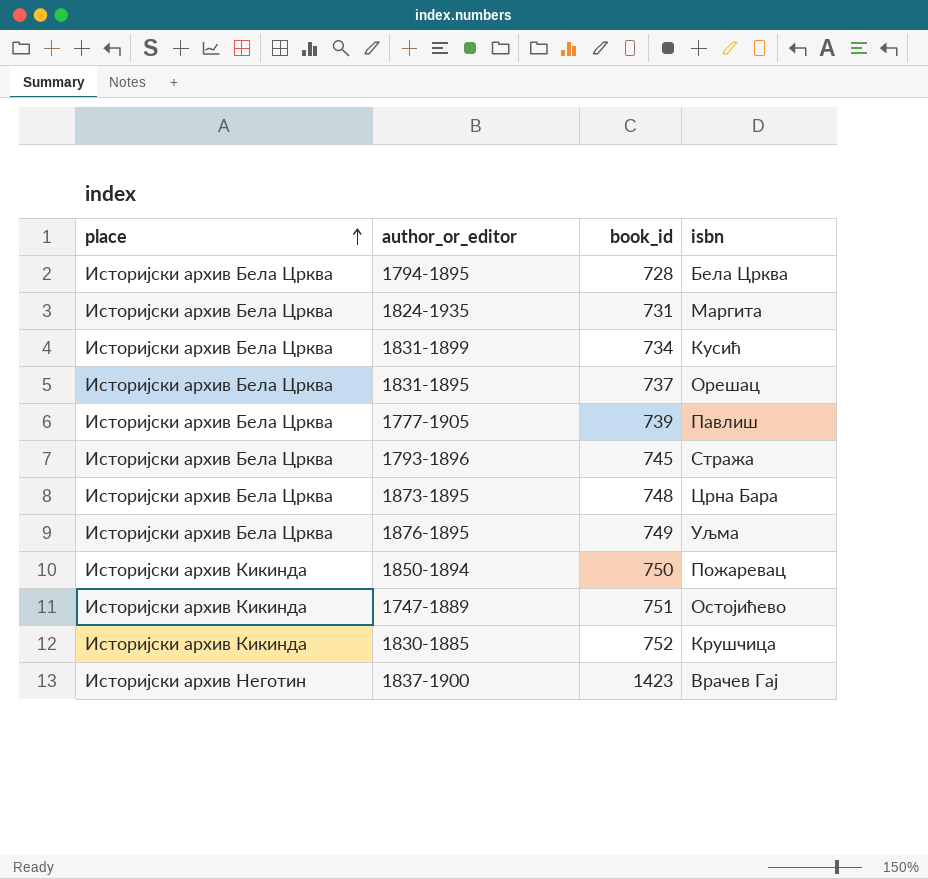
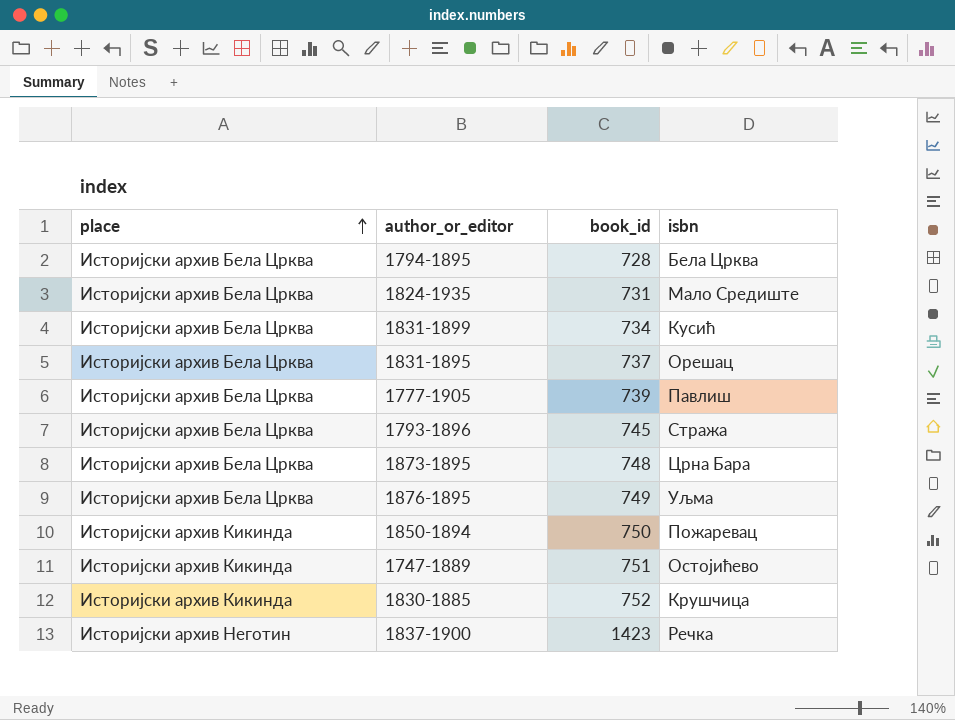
1824-1935 | isbn: Маргита -> Мало Средиште
1837-1900 | isbn: Врачев Гај -> Речка

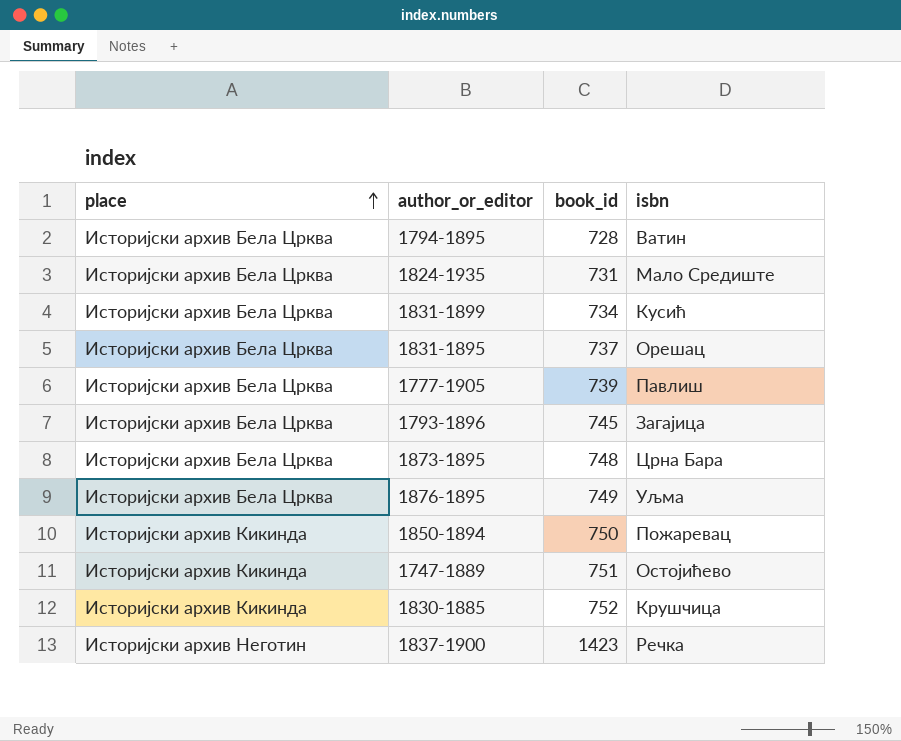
1794-1895 | isbn: Бела Црква -> Ватин
1793-1896 | isbn: Стража -> Загајица

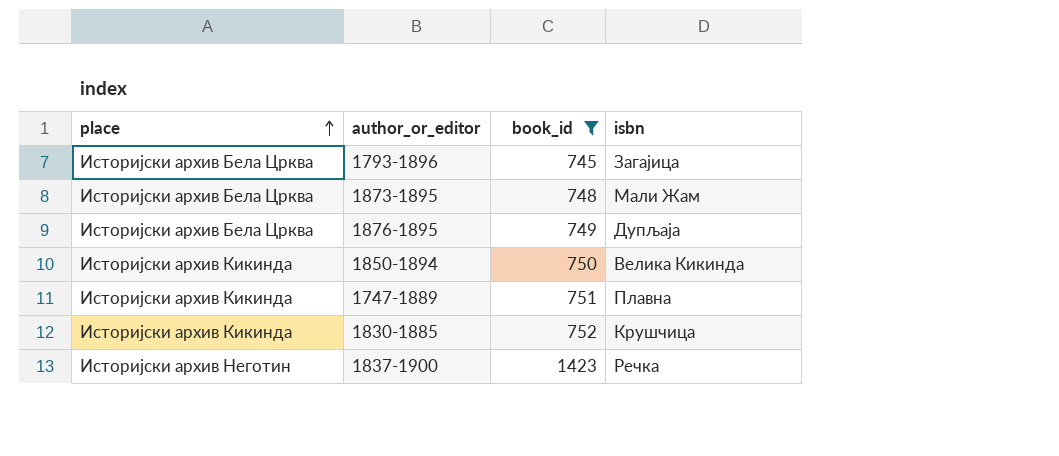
filter: none -> book_id >= 745
1873-1895 | isbn: Црна Бара -> Мали Жам
1876-1895 | isbn: Уљма -> Дупљаја
1850-1894 | isbn: Пожаревац -> Велика Кикинда
1747-1889 | isbn: Остојићево -> Плавна

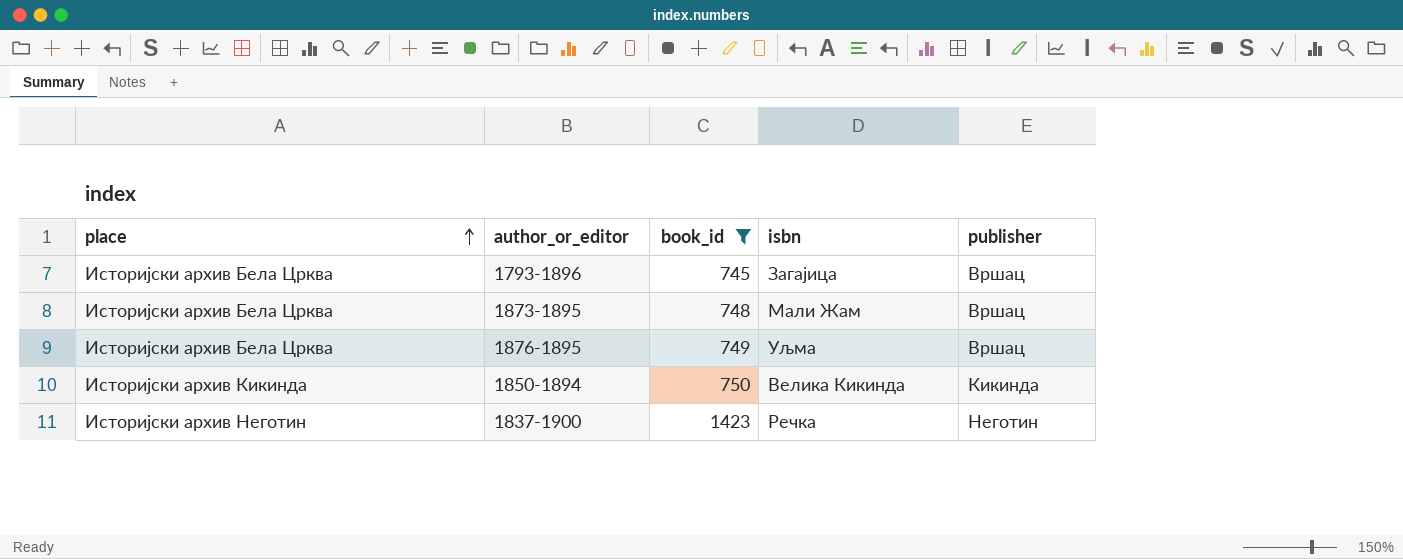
column publisher | position: none -> 5
row 1747-1889: Историјски архив Кикинда | 751 | Плавна -> none
row 1830-1885: Историјски архив Кикинда | 752 | Крушчица -> none
1876-1895 | isbn: Дупљаја -> Уљма

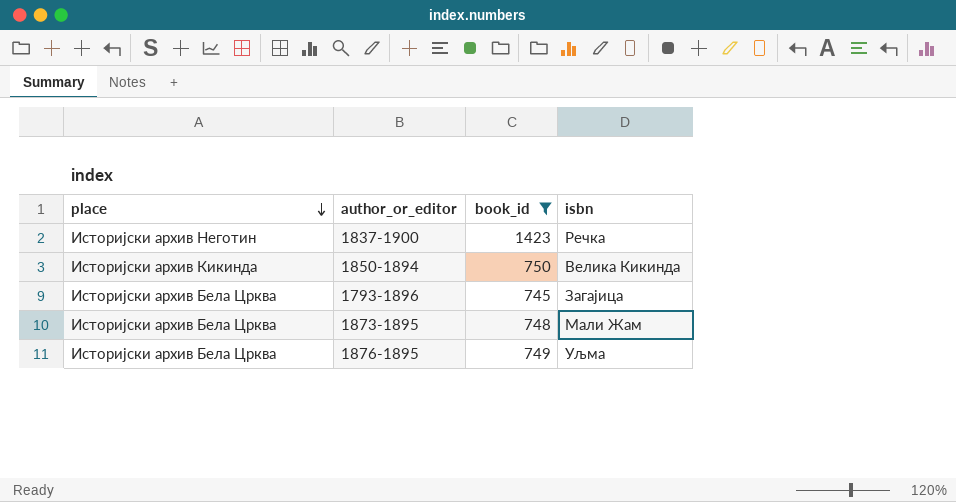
row order: place ascending -> place descending
column publisher | position: 5 -> none

